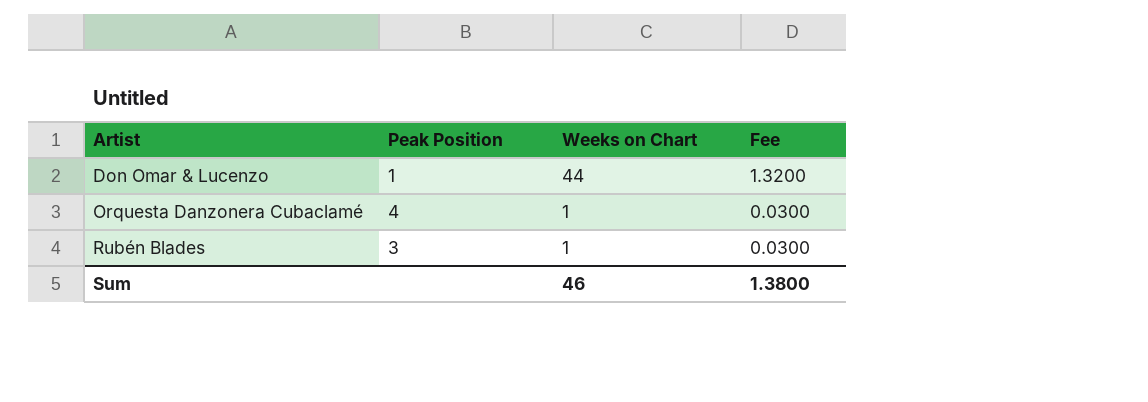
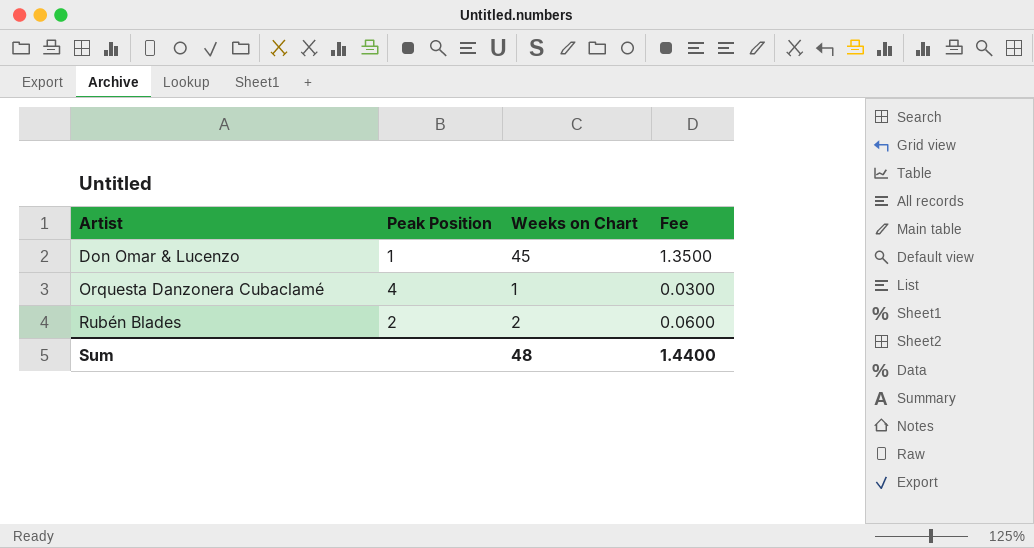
Don Omar & Lucenzo | Weeks on Chart: 44 -> 45
Don Omar & Lucenzo | Fee: 1.3200 -> 1.3500
Rubén Blades | Peak Position: 3 -> 2
Rubén Blades | Weeks on Chart: 1 -> 2
Rubén Blades | Fee: 0.0300 -> 0.0600
Sum | Weeks on Chart: 46 -> 48
Sum | Fee: 1.3800 -> 1.4400

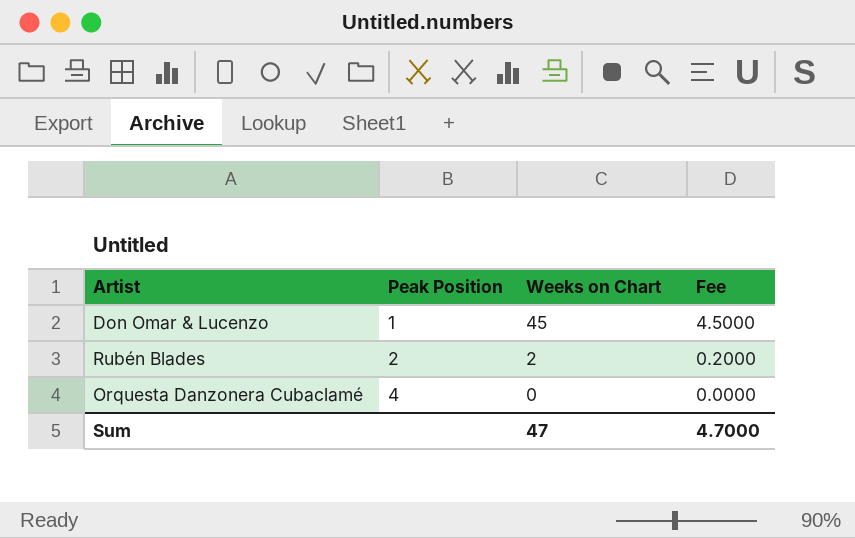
row order: Artist ascending -> Peak Position ascending
column Fee | formula: [Weeks on Chart] * 0.03 -> [Weeks on Chart] * 0.1
Orquesta Danzonera Cubaclamé | Weeks on Chart: 1 -> 0
Sum | Weeks on Chart: 48 -> 47
Sum | Fee: 1.4400 -> 4.7000

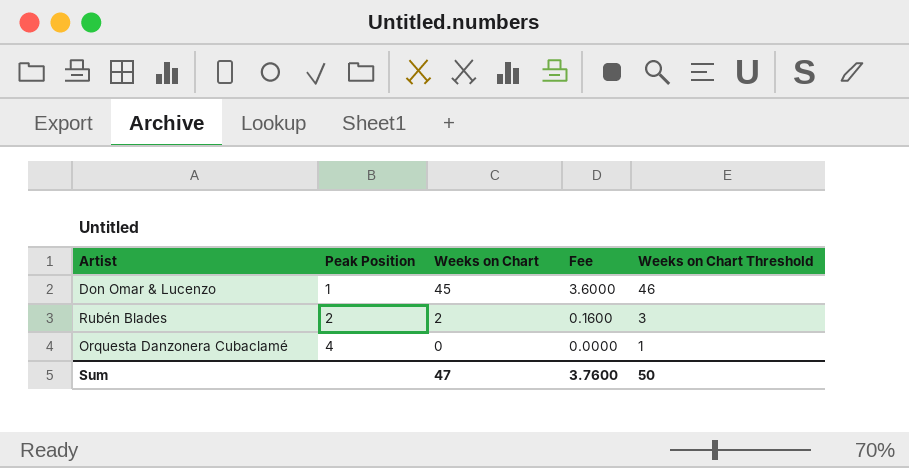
column Fee | formula: [Weeks on Chart] * 0.1 -> [Weeks on Chart] * 0.08
column Weeks on Chart Threshold | formula: none -> [Weeks on Chart] + 1
Sum | Fee: 4.7000 -> 3.7600

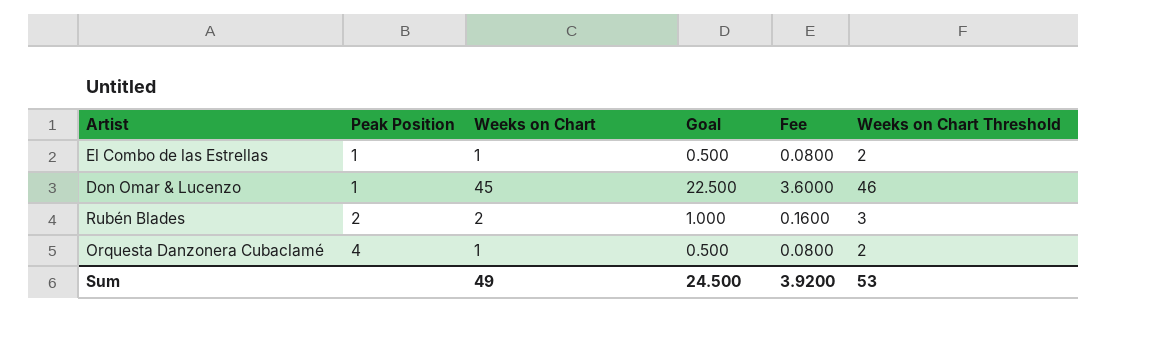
column Goal | formula: none -> [Weeks on Chart] * 0.5
row El Combo de las Estrellas: none -> 1 | 1 | 0.500 | 0.0800 | 2
Orquesta Danzonera Cubaclamé | Weeks on Chart: 0 -> 1
Orquesta Danzonera Cubaclamé | Fee: 0.0000 -> 0.0800
Orquesta Danzonera Cubaclamé | Weeks on Chart Threshold: 1 -> 2
Sum | Weeks on Chart: 47 -> 49
Sum | Fee: 3.7600 -> 3.9200
Sum | Weeks on Chart Threshold: 50 -> 53

